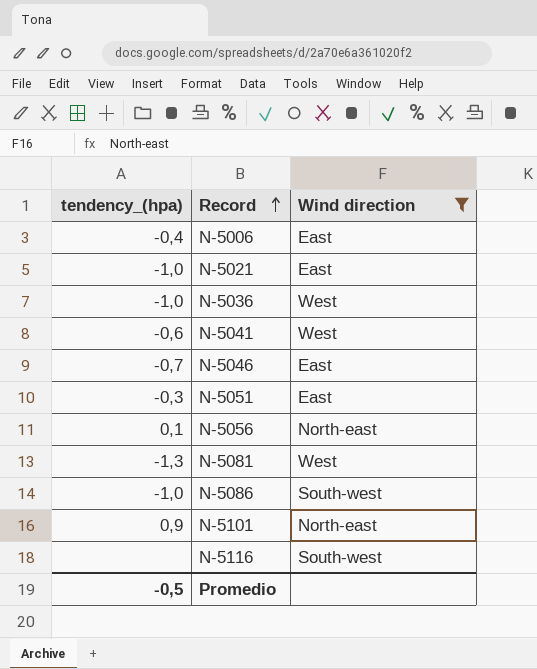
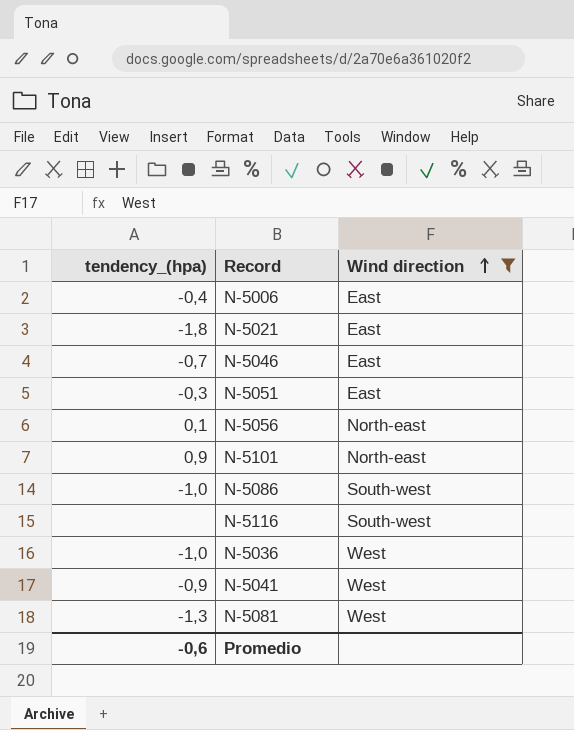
row order: Record ascending -> Wind direction ascending
N-5021 | tendency_(hpa): -1,0 -> -1,8
N-5041 | tendency_(hpa): -0,6 -> -0,9
Promedio | tendency_(hpa): -0,5 -> -0,6

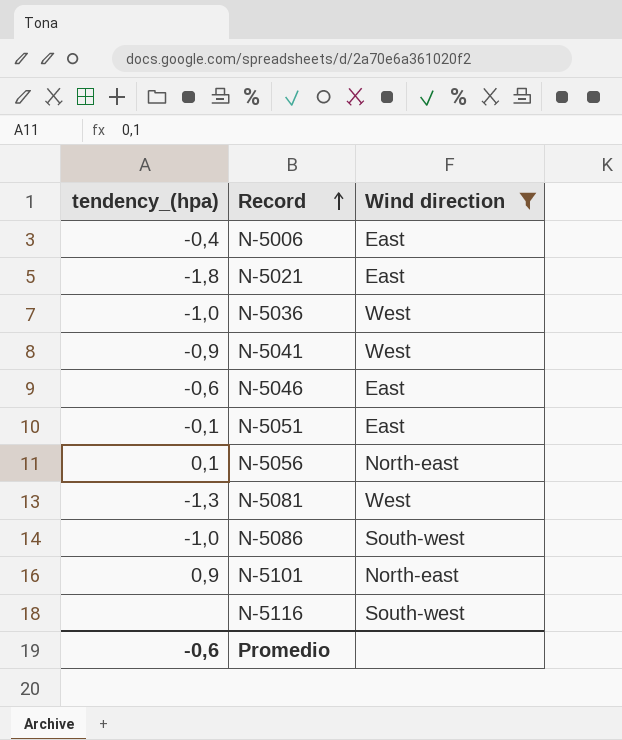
row order: Wind direction ascending -> Record ascending
N-5046 | tendency_(hpa): -0,7 -> -0,6
N-5051 | tendency_(hpa): -0,3 -> -0,1

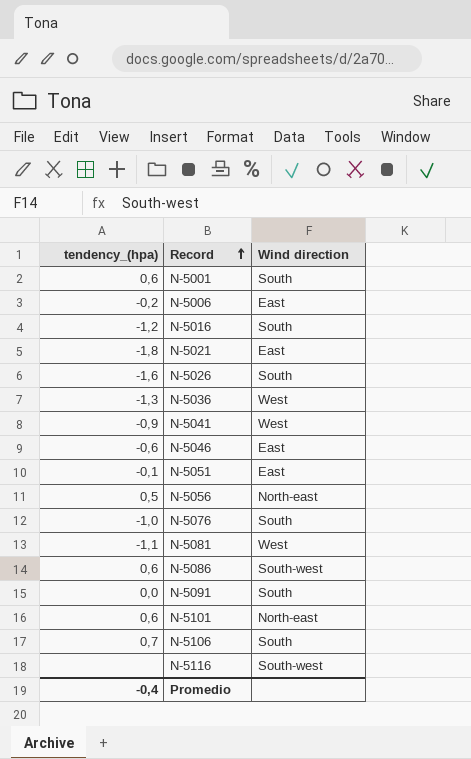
filter: Wind direction != South -> none
N-5006 | tendency_(hpa): -0,4 -> -0,2
N-5036 | tendency_(hpa): -1,0 -> -1,3
N-5056 | tendency_(hpa): 0,1 -> 0,5
N-5081 | tendency_(hpa): -1,3 -> -1,1
N-5086 | tendency_(hpa): -1,0 -> 0,6
N-5101 | tendency_(hpa): 0,9 -> 0,6
Promedio | tendency_(hpa): -0,6 -> -0,4

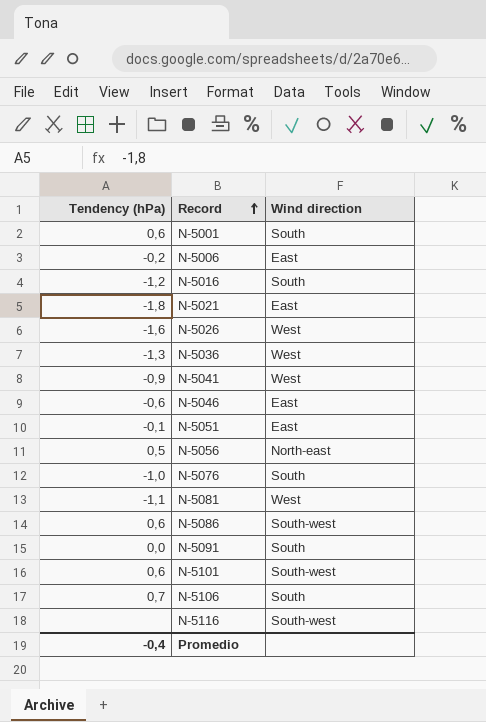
column name: tendency_(hpa) -> Tendency (hPa)
N-5026 | Wind direction: South -> West
N-5101 | Wind direction: North-east -> South-west

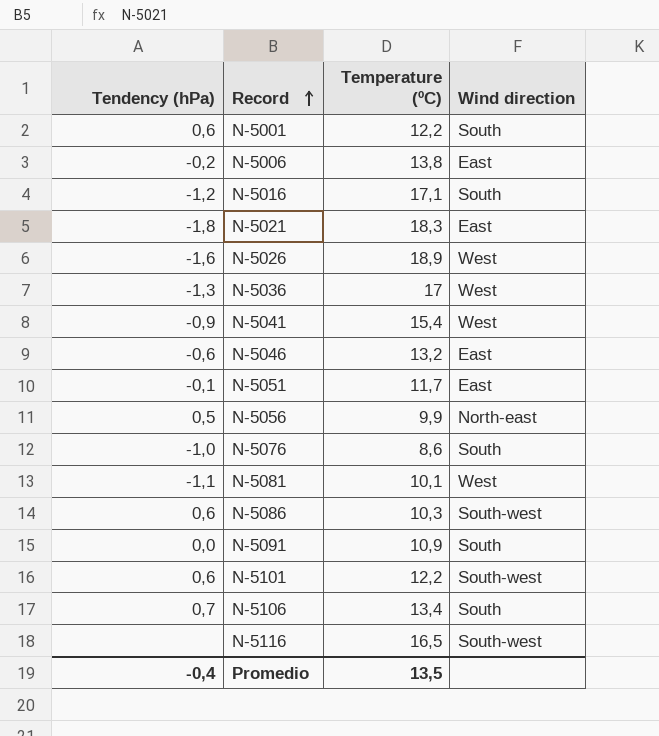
column Temperature (ºC) | position: none -> 3

